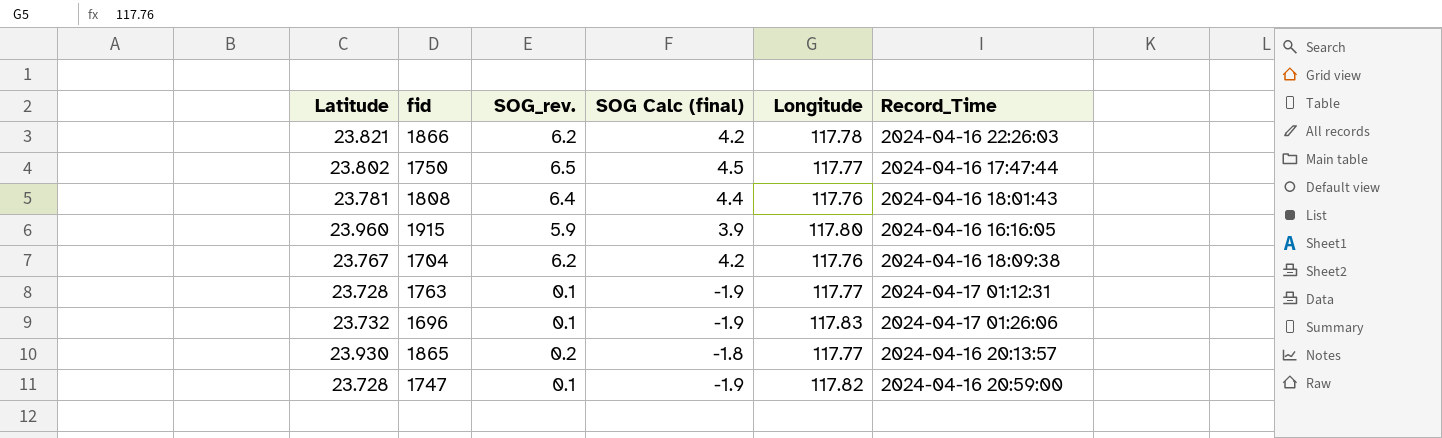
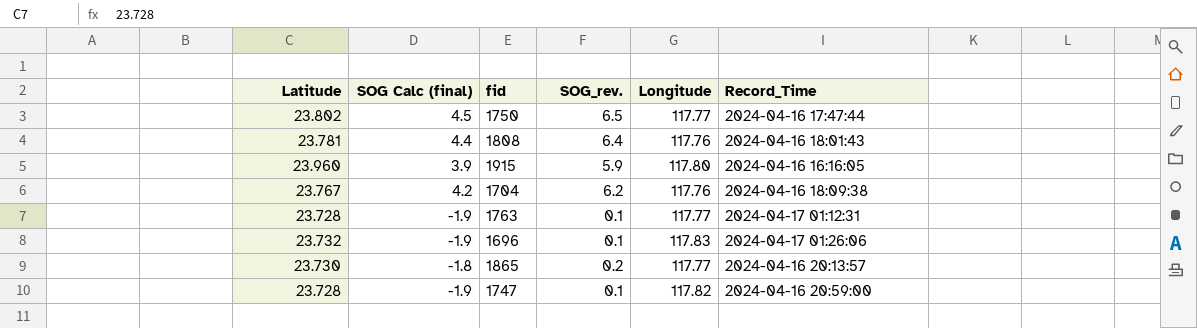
column SOG Calc (final) | position: 4 -> 2
row 1866: 23.821 | 6.2 | 4.2 | 117.78 | 2024-04-16 22:26:03 -> none
1865 | Latitude: 23.930 -> 23.730

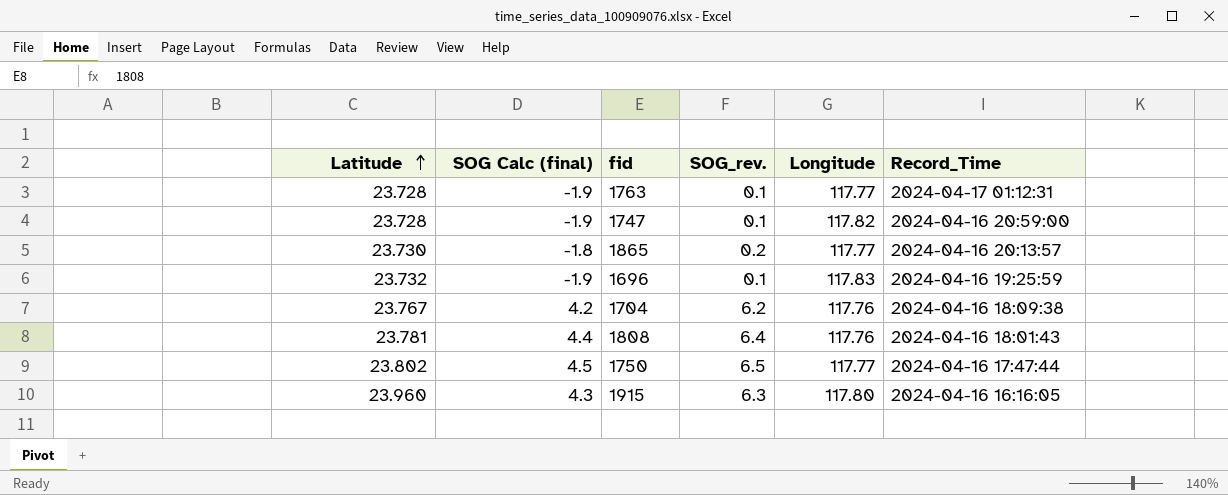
row order: none -> Latitude ascending
1696 | Record_Time: 2024-04-17 01:26:06 -> 2024-04-16 19:25:59
1915 | SOG Calc (final): 3.9 -> 4.3
1915 | SOG_rev.: 5.9 -> 6.3

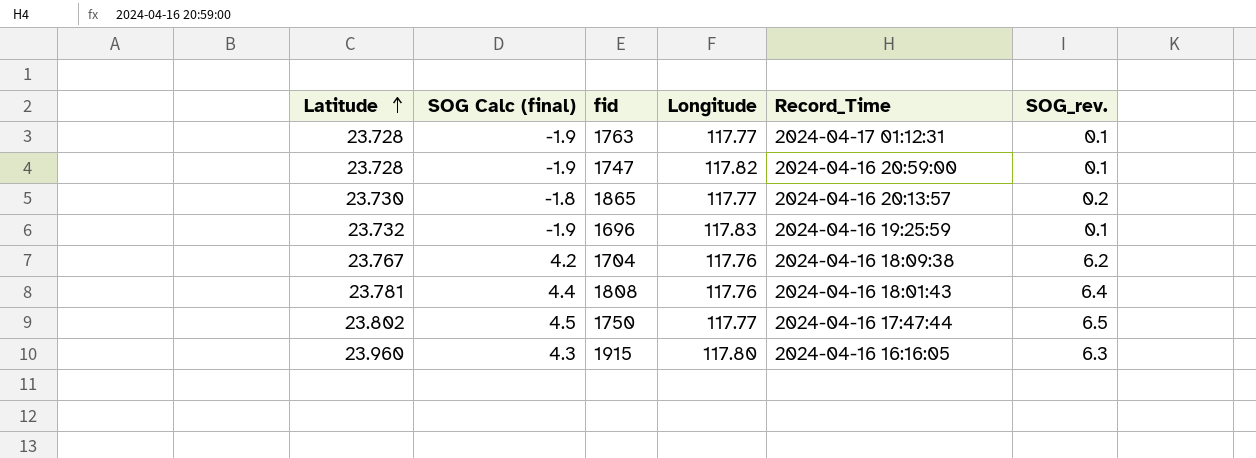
column SOG_rev. | position: 4 -> 6

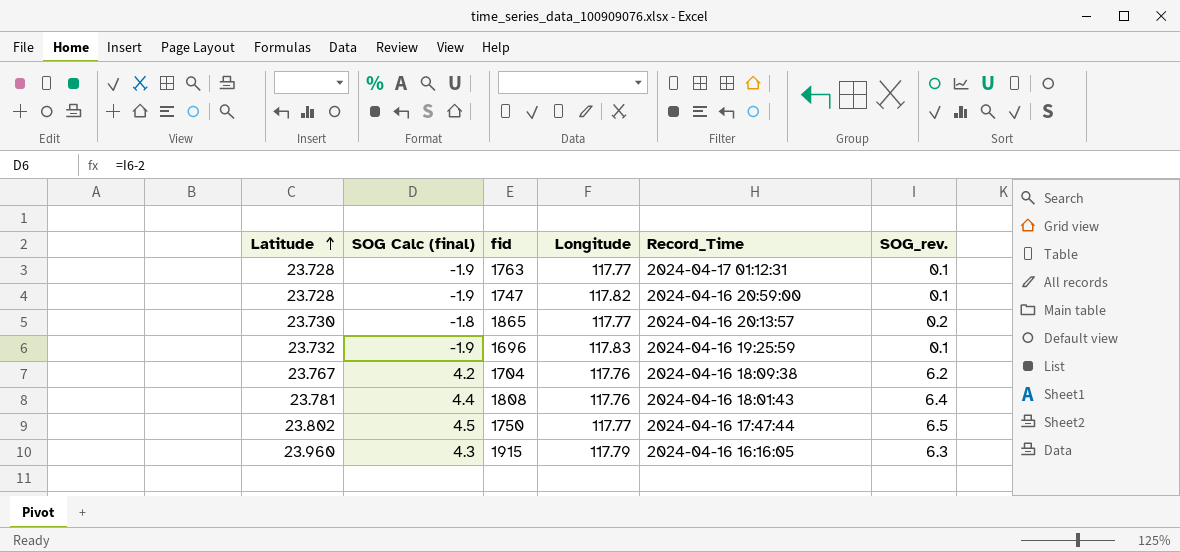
1915 | Longitude: 117.80 -> 117.79

